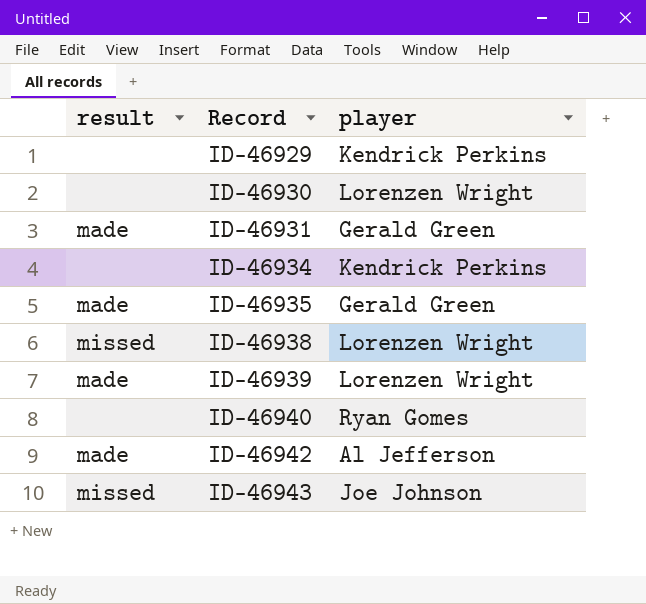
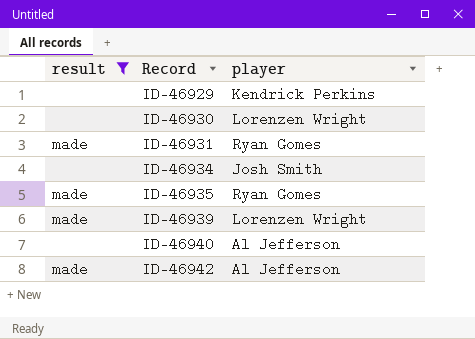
filter: none -> result != missed
ID-46931 | player: Gerald Green -> Ryan Gomes
ID-46934 | player: Kendrick Perkins -> Josh Smith
ID-46935 | player: Gerald Green -> Ryan Gomes
ID-46940 | player: Ryan Gomes -> Al Jefferson

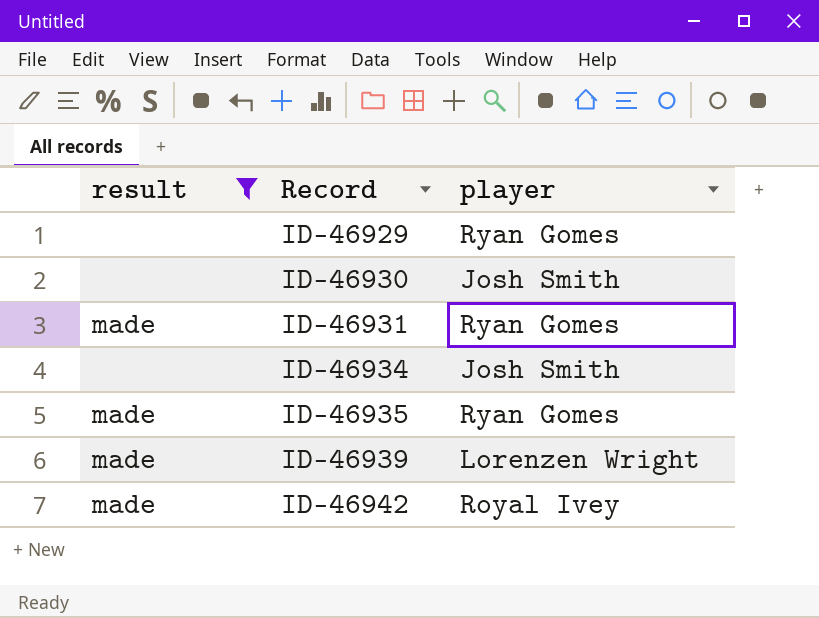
row ID-46940: none | Al Jefferson -> none
ID-46929 | player: Kendrick Perkins -> Ryan Gomes
ID-46930 | player: Lorenzen Wright -> Josh Smith
ID-46942 | player: Al Jefferson -> Royal Ivey

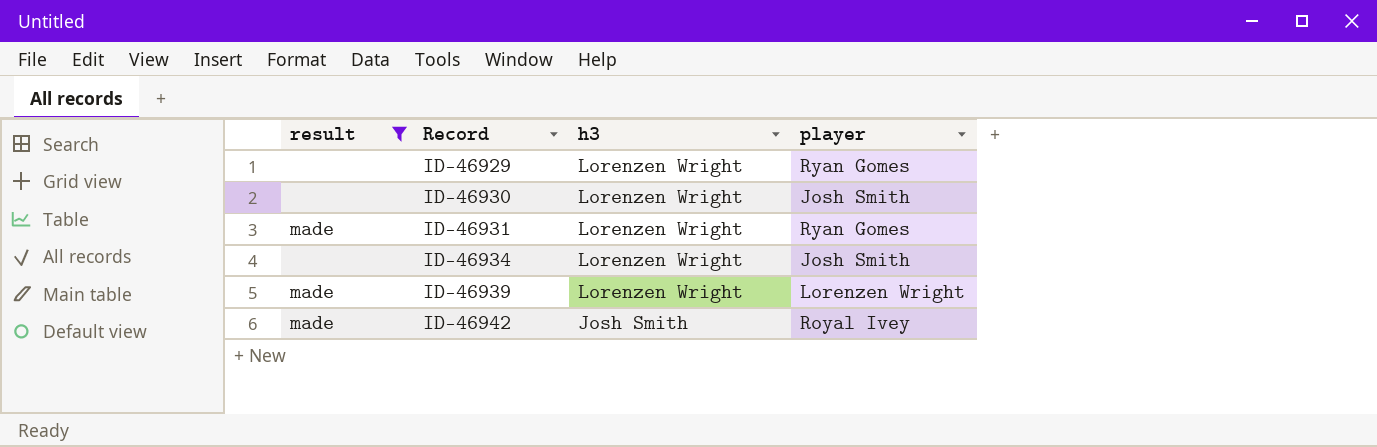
column h3 | position: none -> 3
row ID-46935: made | Ryan Gomes -> none

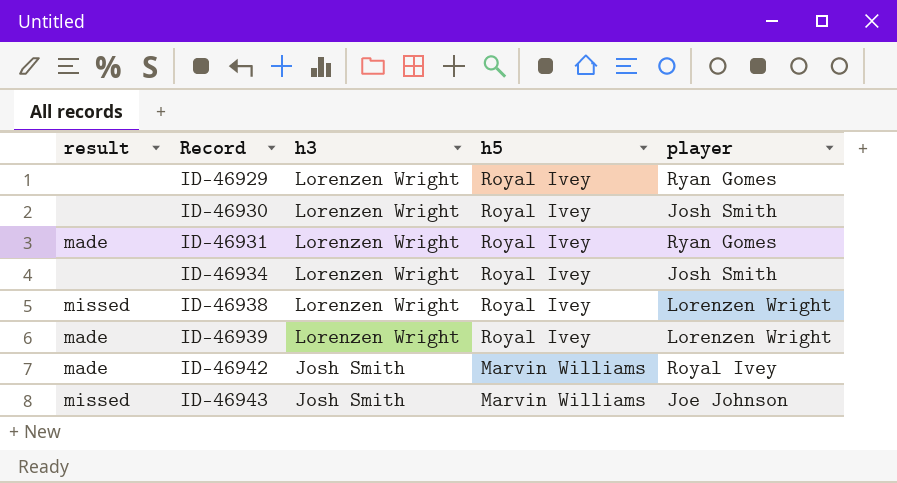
filter: result != missed -> none
column h5 | position: none -> 4

